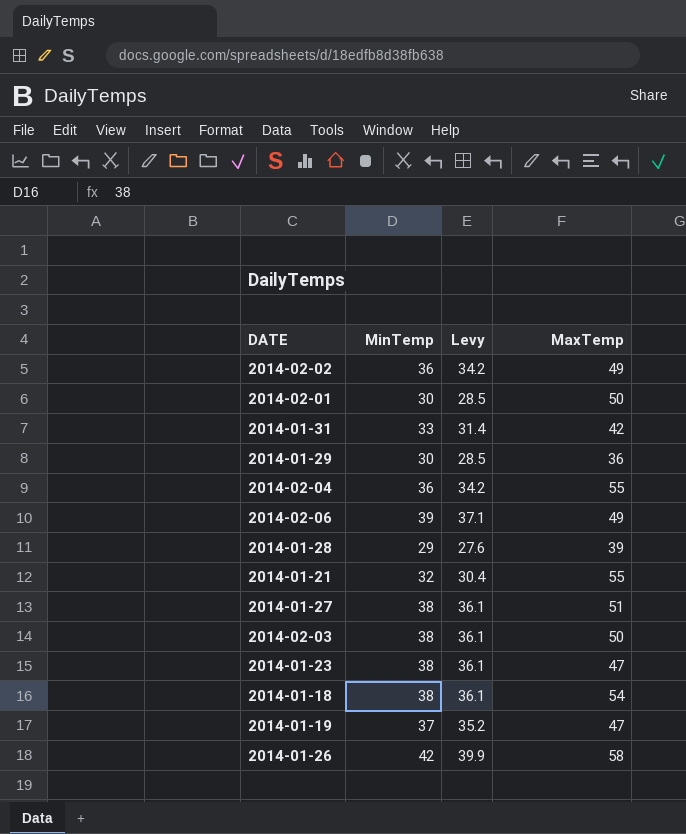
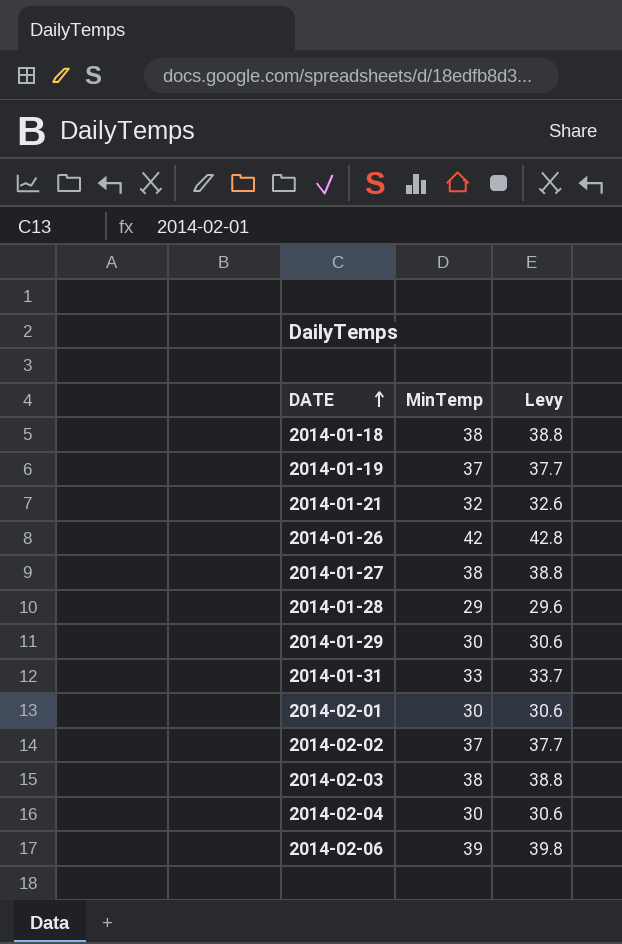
row order: none -> DATE ascending
column MaxTemp | position: 4 -> none
column Levy | formula: [MinTemp] * 0.95 -> [MinTemp] * 1.02
row 2014-01-23: 38 | 36.1 | 47 -> none
2014-02-02 | MinTemp: 36 -> 37
2014-02-04 | MinTemp: 36 -> 30

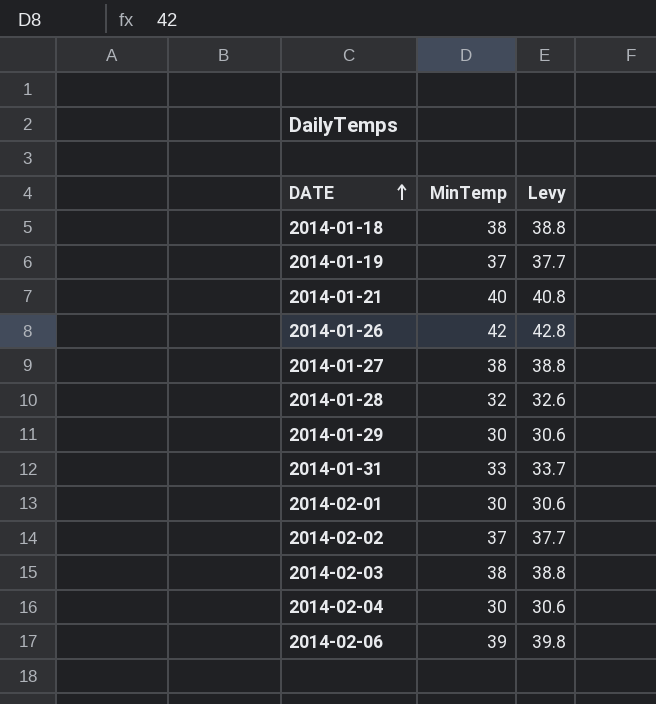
2014-01-21 | MinTemp: 32 -> 40
2014-01-21 | Levy: 32.6 -> 40.8
2014-01-28 | MinTemp: 29 -> 32
2014-01-28 | Levy: 29.6 -> 32.6

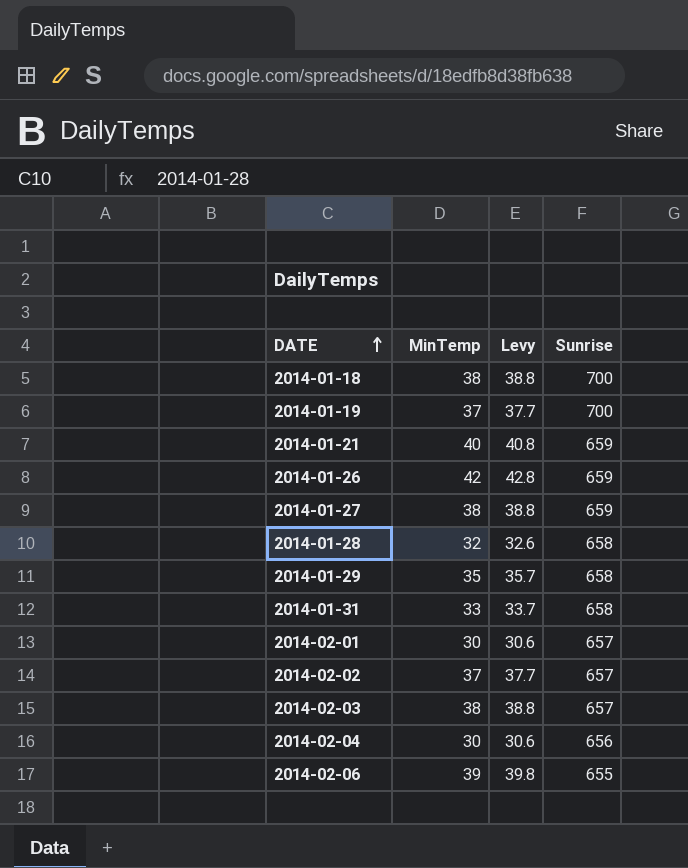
column Sunrise | position: none -> 4
2014-01-29 | MinTemp: 30 -> 35
2014-01-29 | Levy: 30.6 -> 35.7

